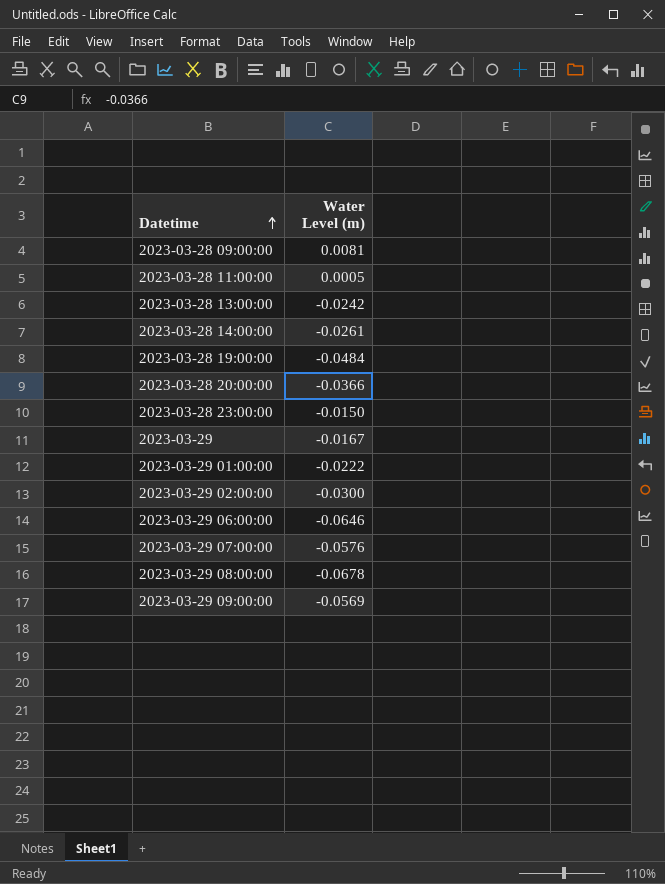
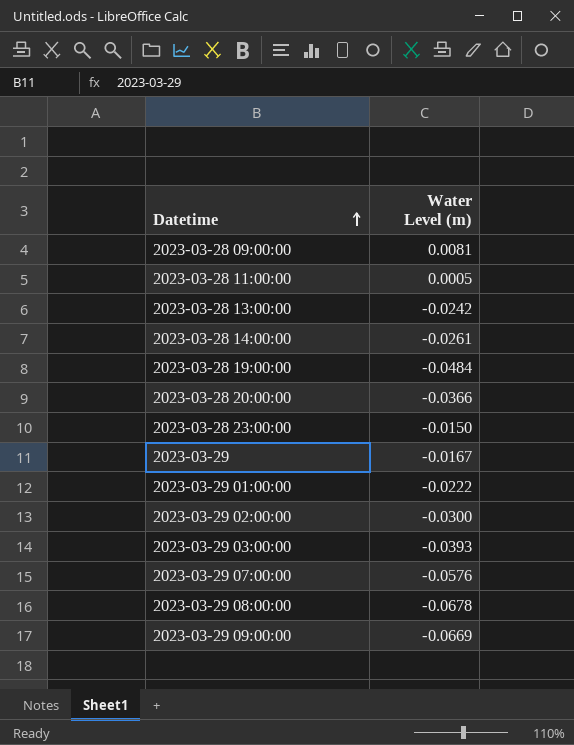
row 2023-03-29 06:00:00: -0.0646 -> none
row 2023-03-29 03:00:00: none -> -0.0393
2023-03-29 09:00:00 | Water Level (m): -0.0569 -> -0.0669

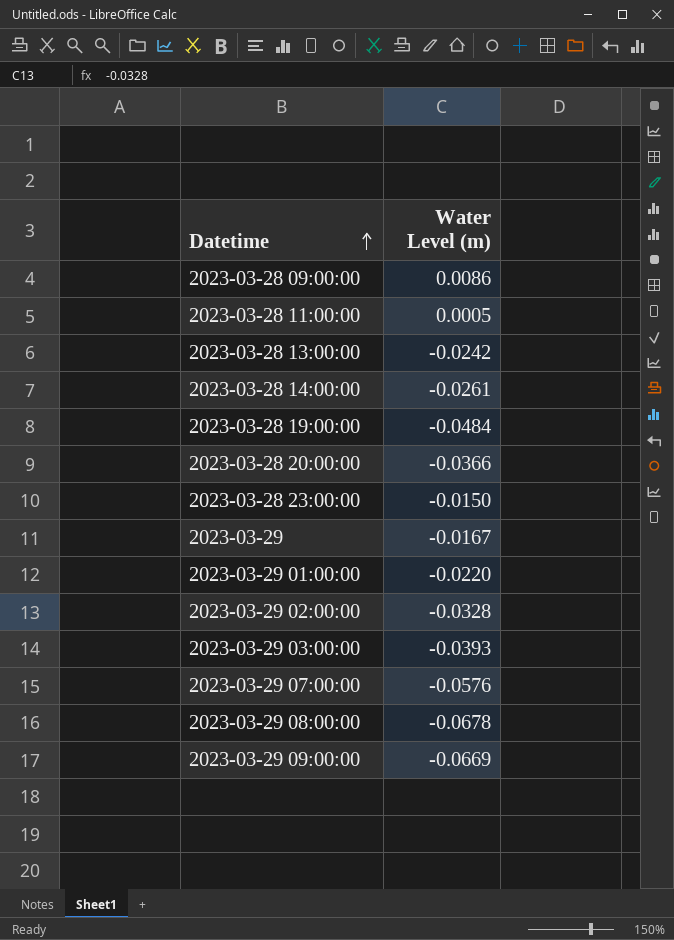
2023-03-28 09:00:00 | Water Level (m): 0.0081 -> 0.0086
2023-03-29 01:00:00 | Water Level (m): -0.0222 -> -0.0220
2023-03-29 02:00:00 | Water Level (m): -0.0300 -> -0.0328

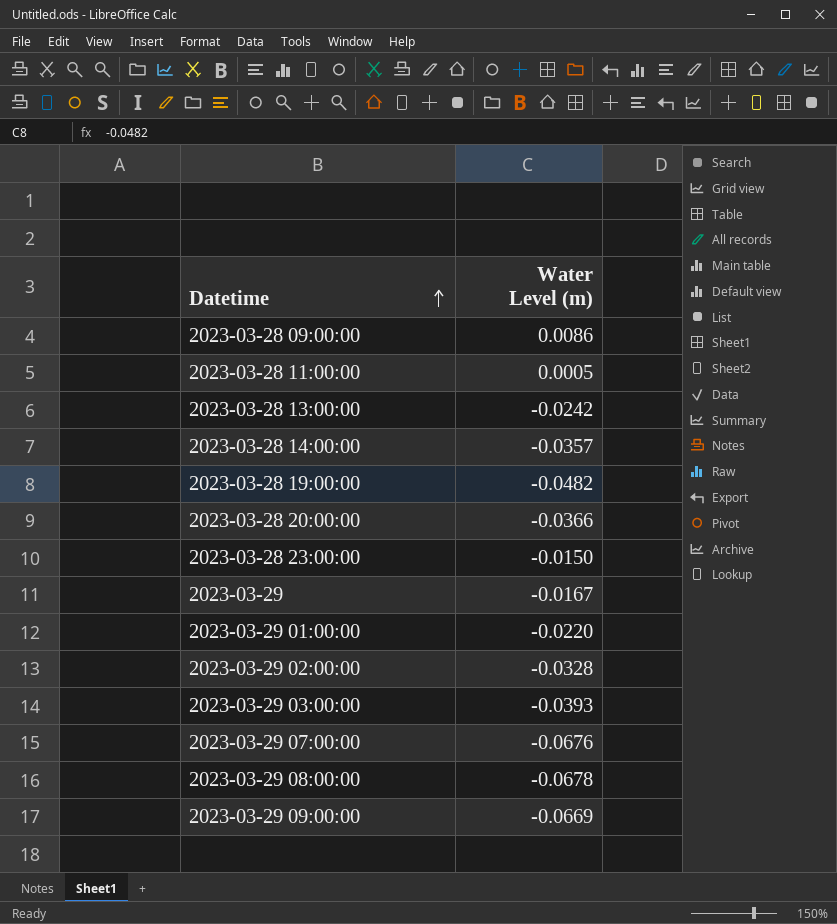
2023-03-28 14:00:00 | Water Level (m): -0.0261 -> -0.0357
2023-03-28 19:00:00 | Water Level (m): -0.0484 -> -0.0482
2023-03-29 07:00:00 | Water Level (m): -0.0576 -> -0.0676

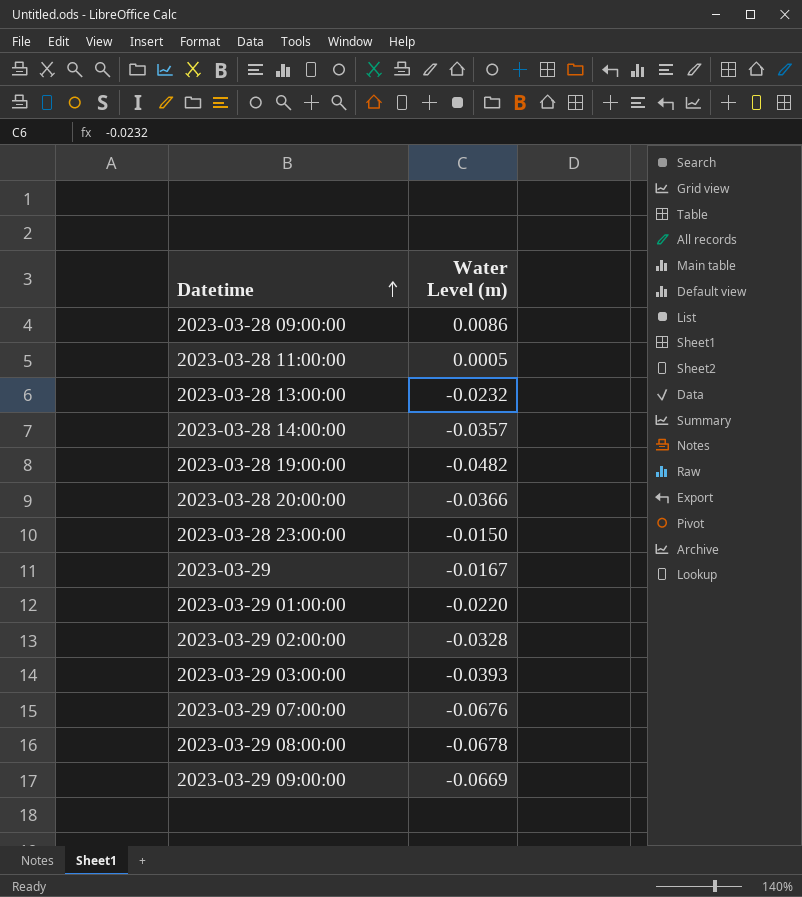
2023-03-28 13:00:00 | Water Level (m): -0.0242 -> -0.0232

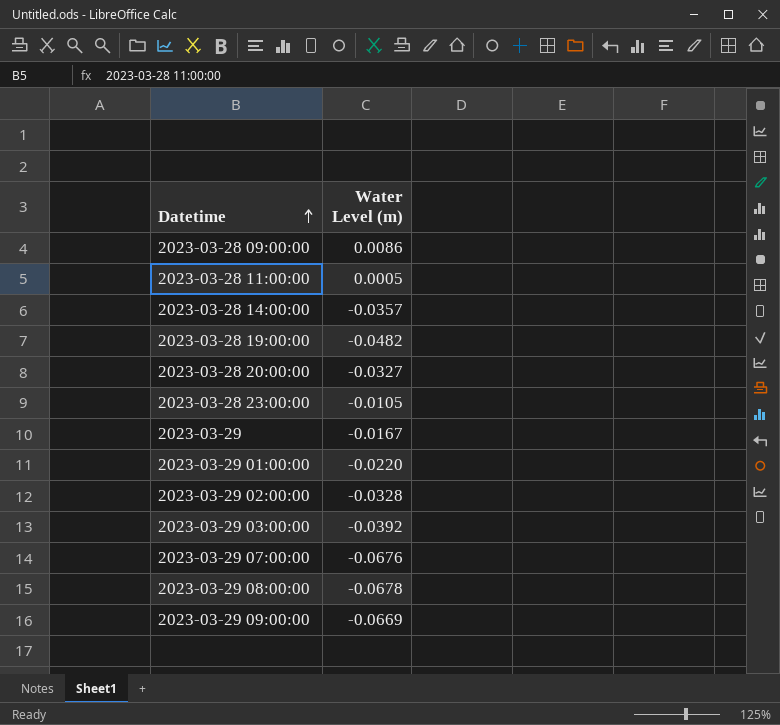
row 2023-03-28 13:00:00: -0.0232 -> none
2023-03-28 20:00:00 | Water Level (m): -0.0366 -> -0.0327
2023-03-28 23:00:00 | Water Level (m): -0.0150 -> -0.0105
2023-03-29 03:00:00 | Water Level (m): -0.0393 -> -0.0392

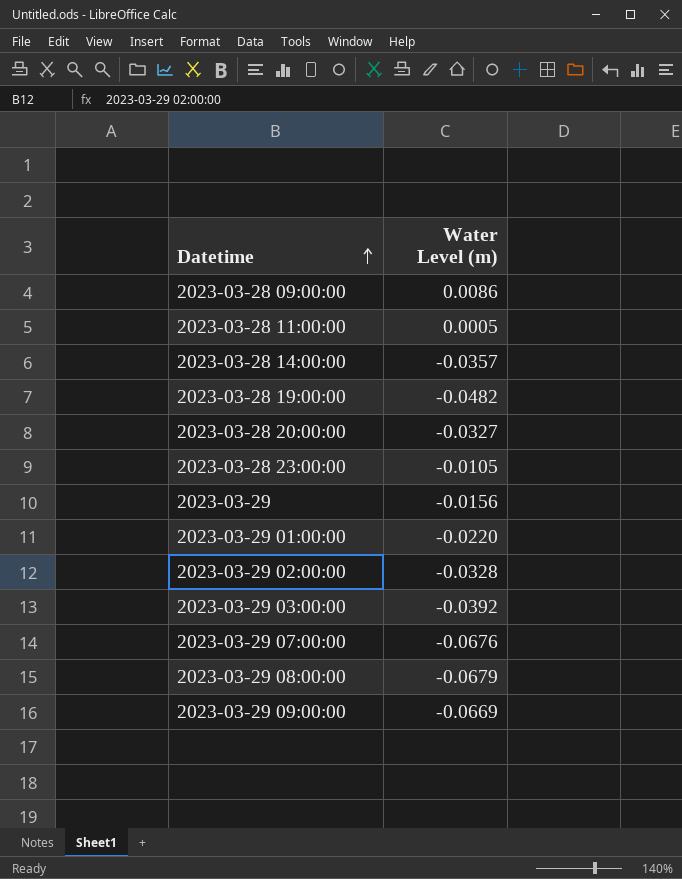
2023-03-29 | Water Level (m): -0.0167 -> -0.0156
2023-03-29 08:00:00 | Water Level (m): -0.0678 -> -0.0679

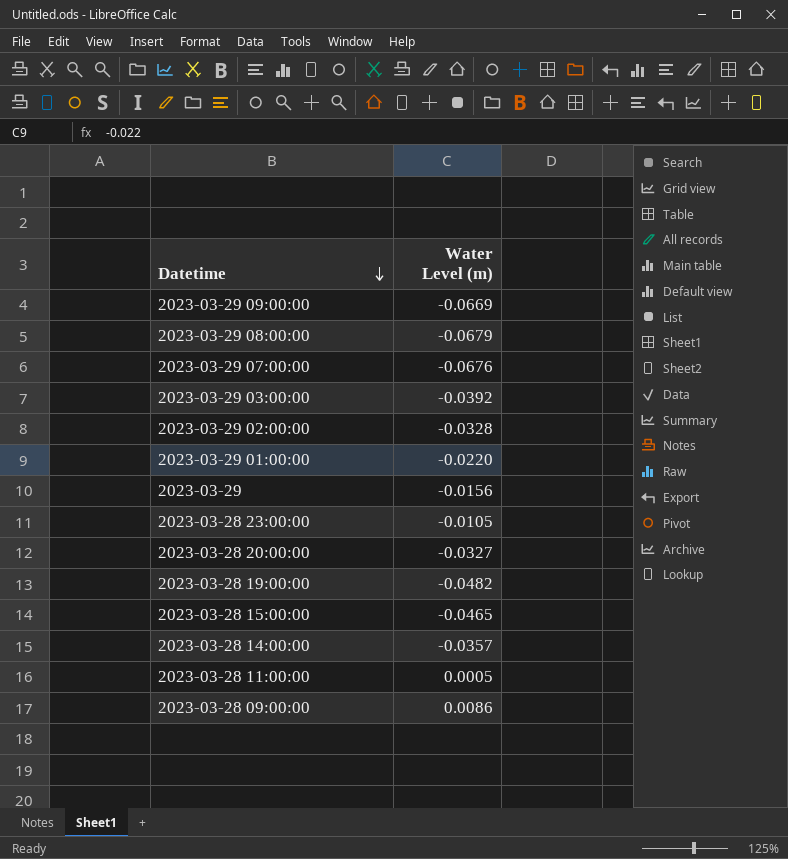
row order: Datetime ascending -> Datetime descending
row 2023-03-28 15:00:00: none -> -0.0465

